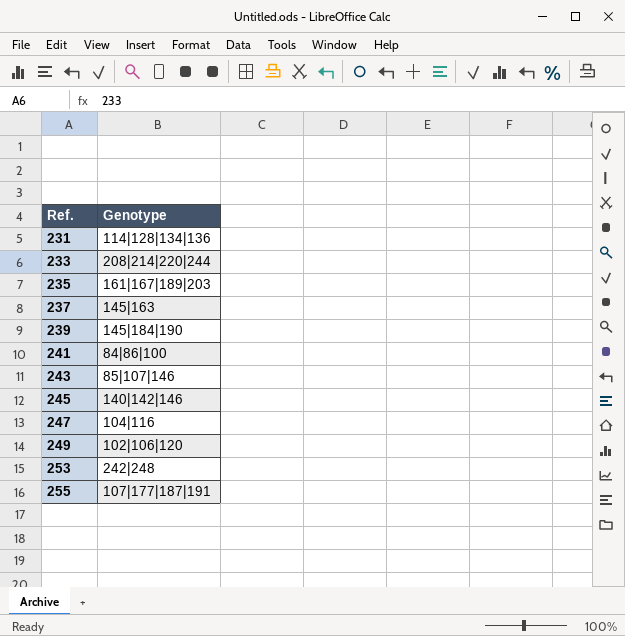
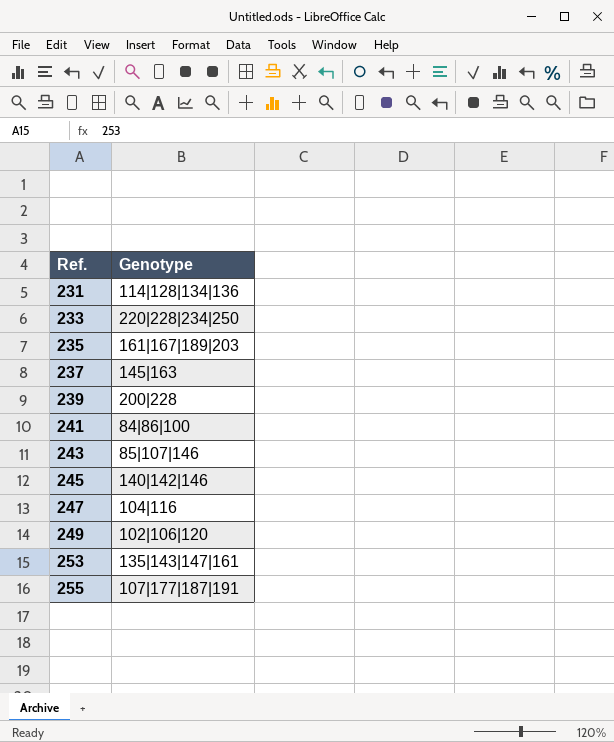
233 | Genotype: 208|214|220|244 -> 220|228|234|250
239 | Genotype: 145|184|190 -> 200|228
253 | Genotype: 242|248 -> 135|143|147|161

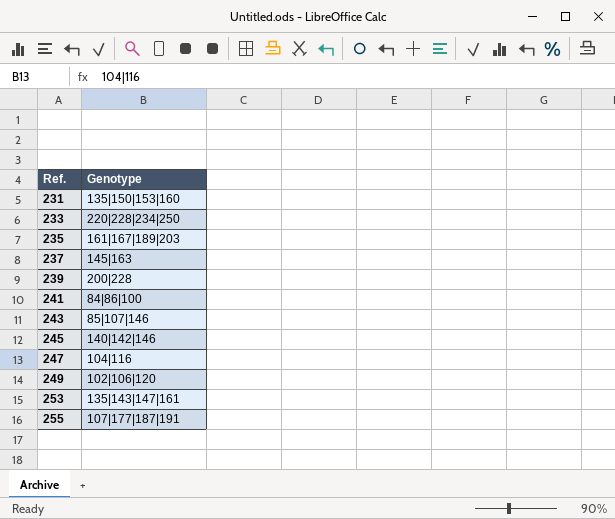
231 | Genotype: 114|128|134|136 -> 135|150|153|160

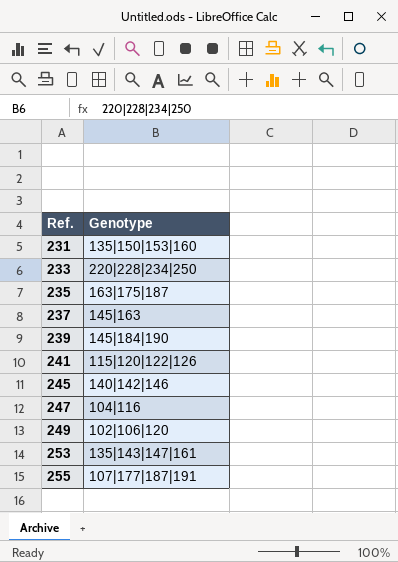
row 243: 85|107|146 -> none
235 | Genotype: 161|167|189|203 -> 163|175|187
239 | Genotype: 200|228 -> 145|184|190
241 | Genotype: 84|86|100 -> 115|120|122|126

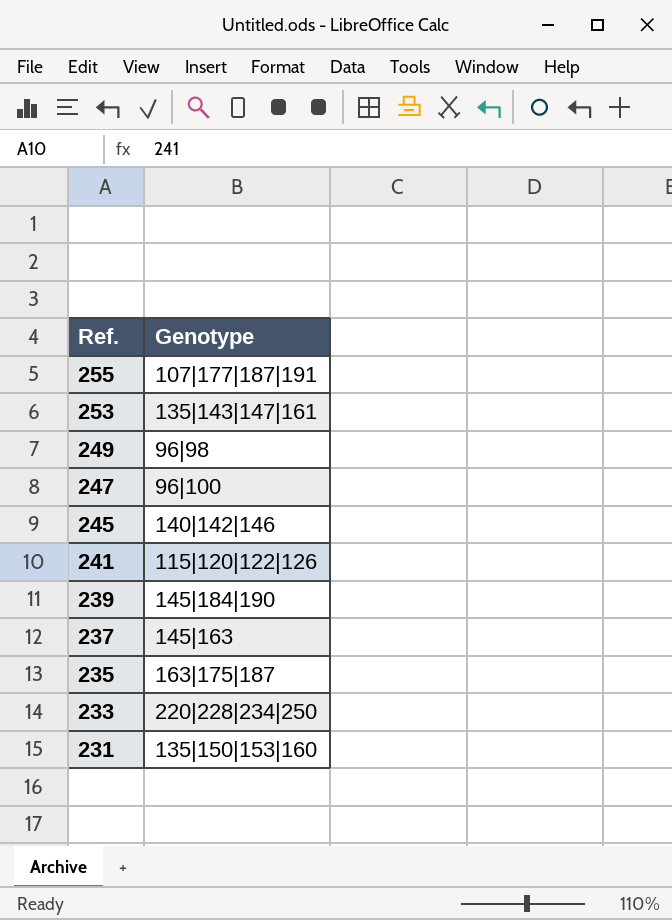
row order: Ref. ascending -> Ref. descending
249 | Genotype: 102|106|120 -> 96|98
247 | Genotype: 104|116 -> 96|100

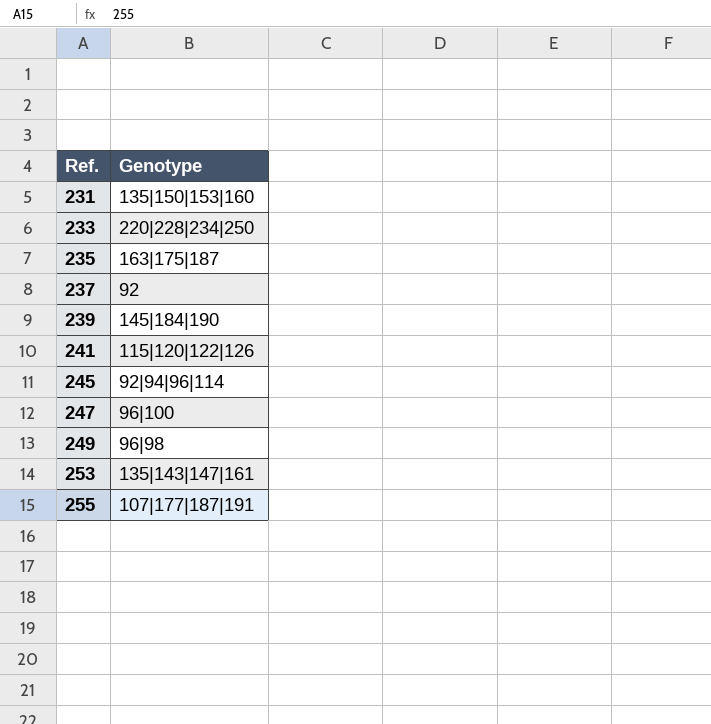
row order: Ref. descending -> Ref. ascending
237 | Genotype: 145|163 -> 92
245 | Genotype: 140|142|146 -> 92|94|96|114

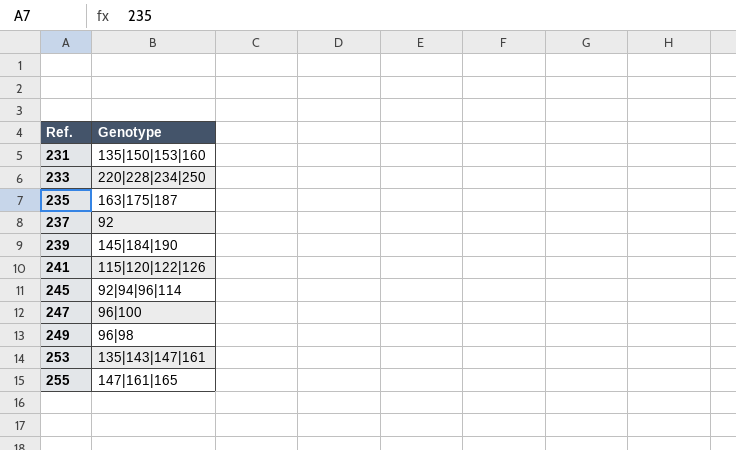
255 | Genotype: 107|177|187|191 -> 147|161|165

